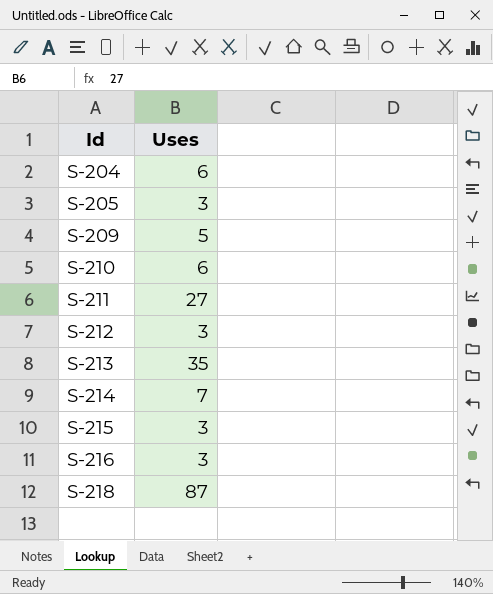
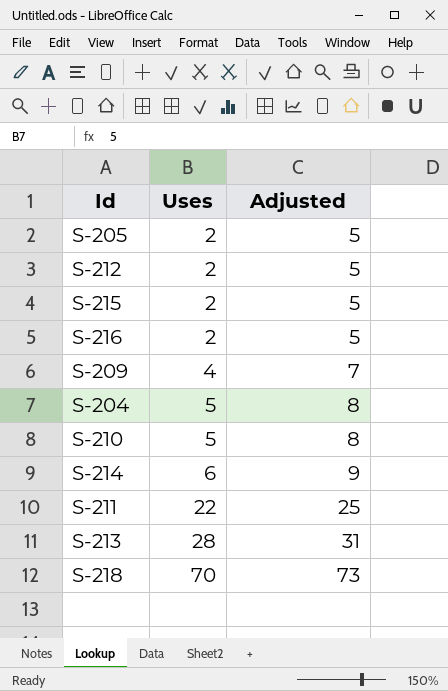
row order: Id ascending -> Uses ascending
column Adjusted | formula: none -> [Uses] + 3
S-205 | Uses: 3 -> 2
S-212 | Uses: 3 -> 2
S-215 | Uses: 3 -> 2
S-216 | Uses: 3 -> 2
S-209 | Uses: 5 -> 4
S-204 | Uses: 6 -> 5
S-210 | Uses: 6 -> 5
S-214 | Uses: 7 -> 6
S-211 | Uses: 27 -> 22
S-213 | Uses: 35 -> 28
S-218 | Uses: 87 -> 70

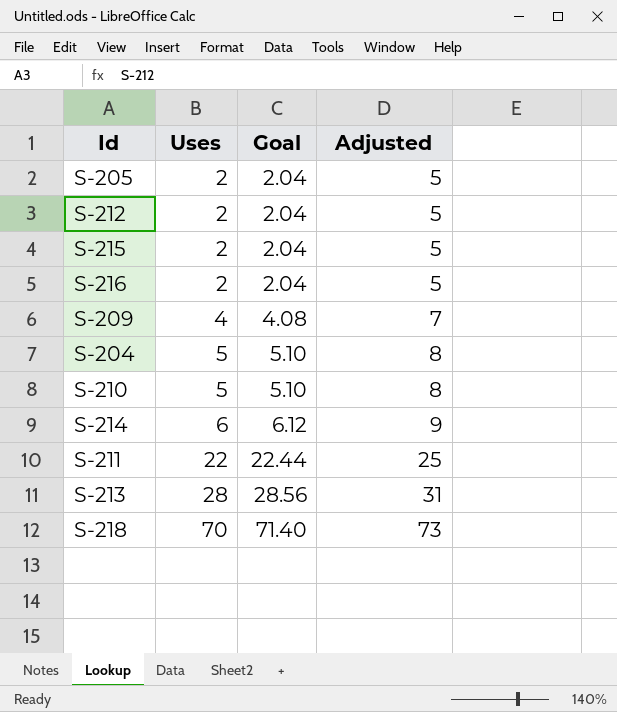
column Goal | formula: none -> [Uses] * 1.02

